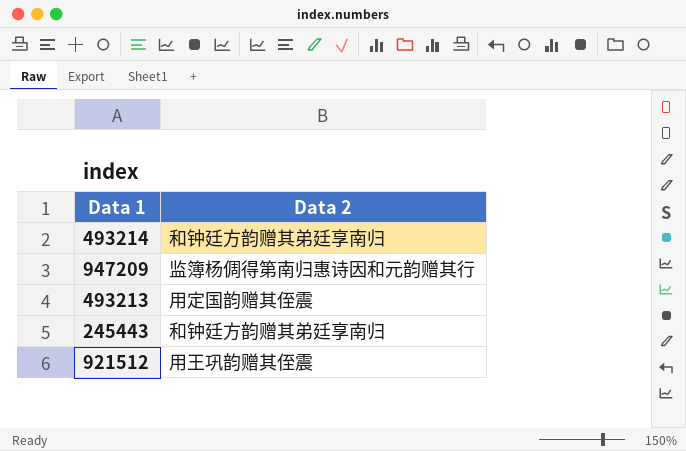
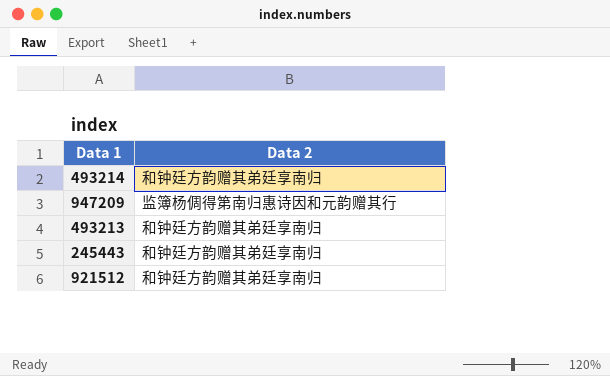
493213 | Data 2: 用定国韵赠其侄震 -> 和钟廷方韵赠其弟廷享南归
921512 | Data 2: 用王巩韵赠其侄震 -> 和钟廷方韵赠其弟廷享南归

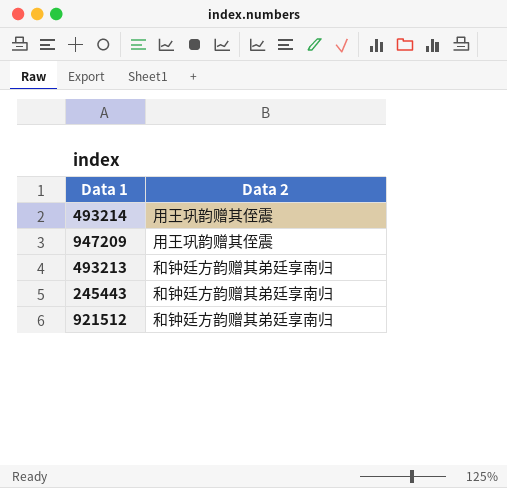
493214 | Data 2: 和钟廷方韵赠其弟廷享南归 -> 用王巩韵赠其侄震
947209 | Data 2: 监簿杨倜得第南归惠诗因和元韵赠其行 -> 用王巩韵赠其侄震

